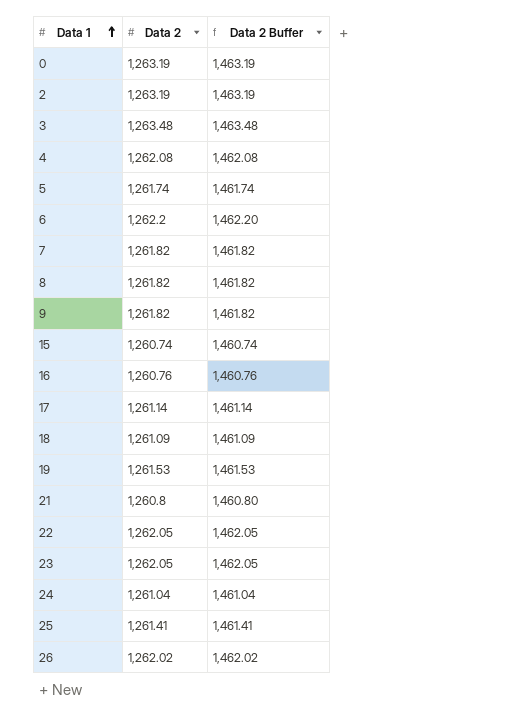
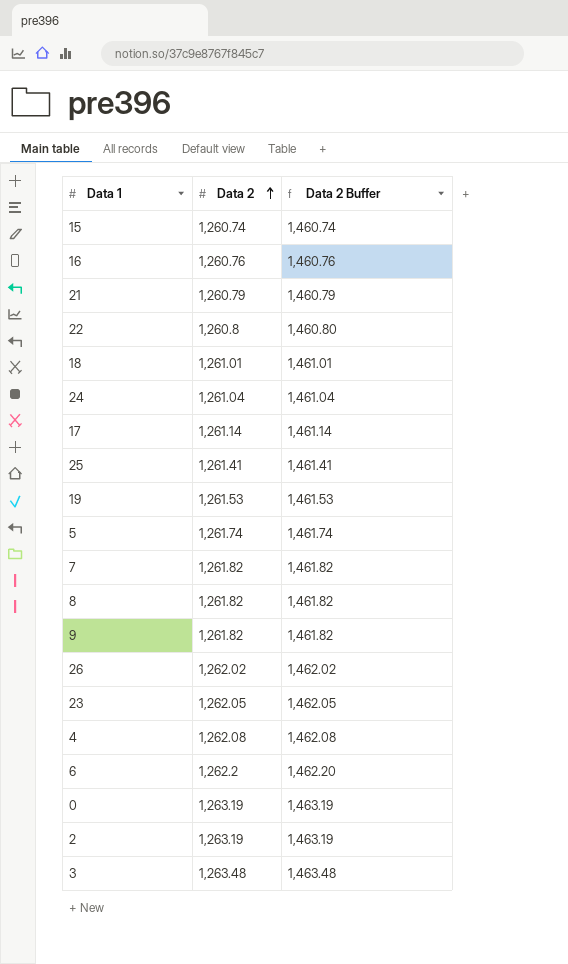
row order: Data 1 ascending -> Data 2 ascending
21 | Data 2: 1,260.8 -> 1,260.79
21 | Data 2 Buffer: 1,460.80 -> 1,460.79
22 | Data 2: 1,262.05 -> 1,260.8
22 | Data 2 Buffer: 1,462.05 -> 1,460.80
18 | Data 2: 1,261.09 -> 1,261.01
18 | Data 2 Buffer: 1,461.09 -> 1,461.01

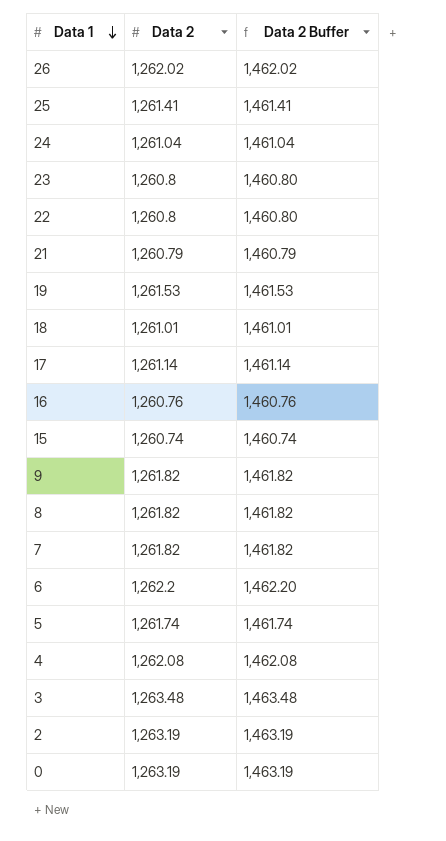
row order: Data 2 ascending -> Data 1 descending
23 | Data 2: 1,262.05 -> 1,260.8
23 | Data 2 Buffer: 1,462.05 -> 1,460.80

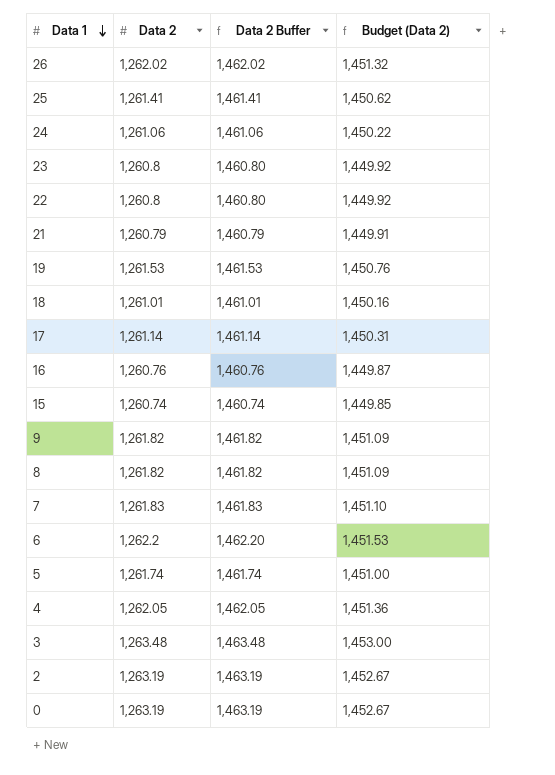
column Budget (Data 2) | formula: none -> [Data 2] * 1.15
24 | Data 2: 1,261.04 -> 1,261.06
24 | Data 2 Buffer: 1,461.04 -> 1,461.06
7 | Data 2: 1,261.82 -> 1,261.83
7 | Data 2 Buffer: 1,461.82 -> 1,461.83
4 | Data 2: 1,262.08 -> 1,262.05
4 | Data 2 Buffer: 1,462.08 -> 1,462.05

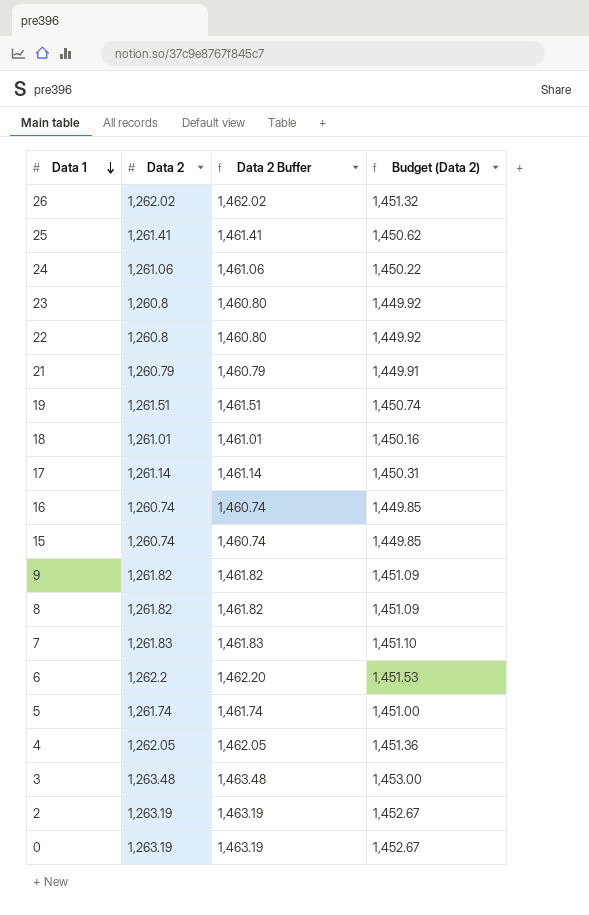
19 | Data 2: 1,261.53 -> 1,261.51
19 | Data 2 Buffer: 1,461.53 -> 1,461.51
19 | Budget (Data 2): 1,450.76 -> 1,450.74
16 | Data 2: 1,260.76 -> 1,260.74
16 | Data 2 Buffer: 1,460.76 -> 1,460.74
16 | Budget (Data 2): 1,449.87 -> 1,449.85

